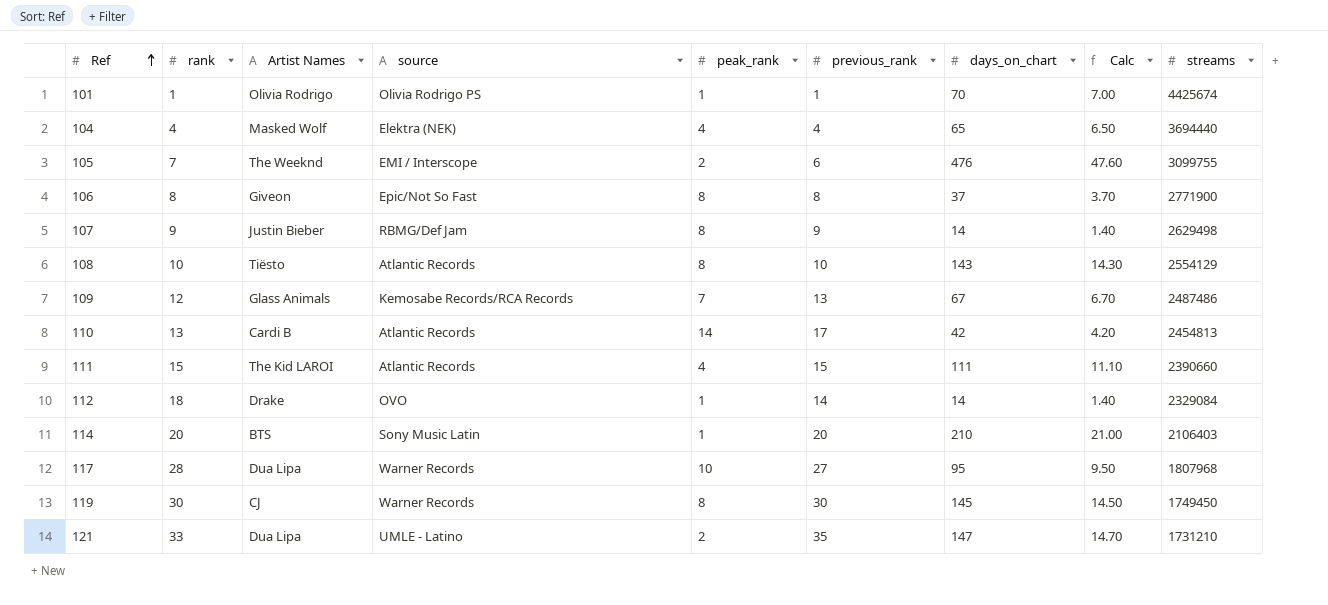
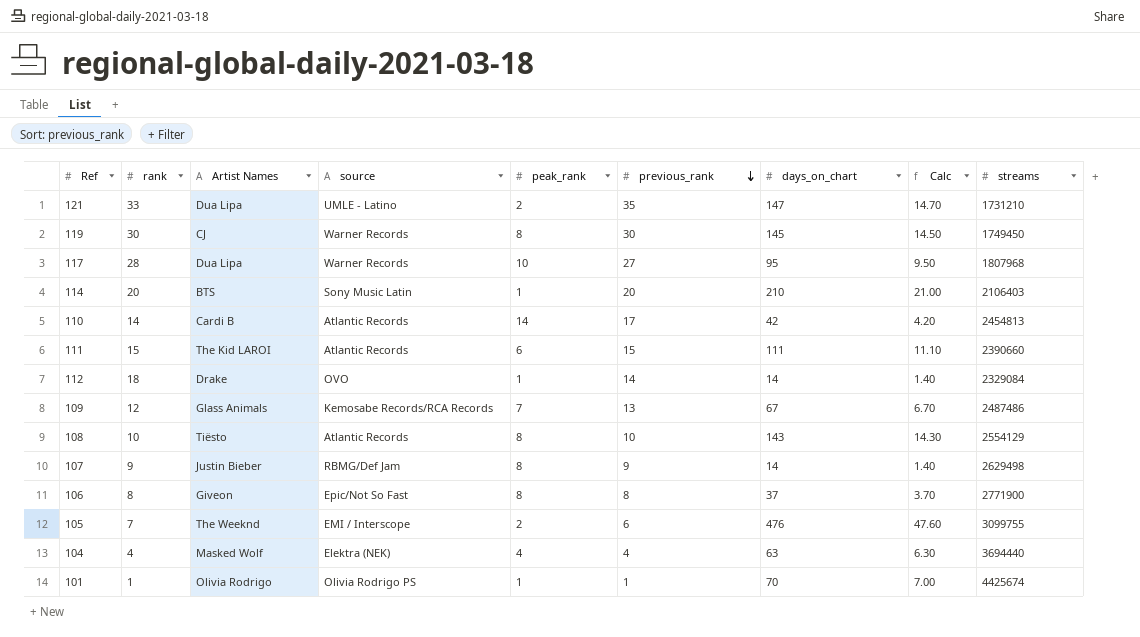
row order: Ref ascending -> previous_rank descending
110 | rank: 13 -> 14
111 | peak_rank: 4 -> 6
104 | days_on_chart: 65 -> 63
104 | Calc: 6.50 -> 6.30

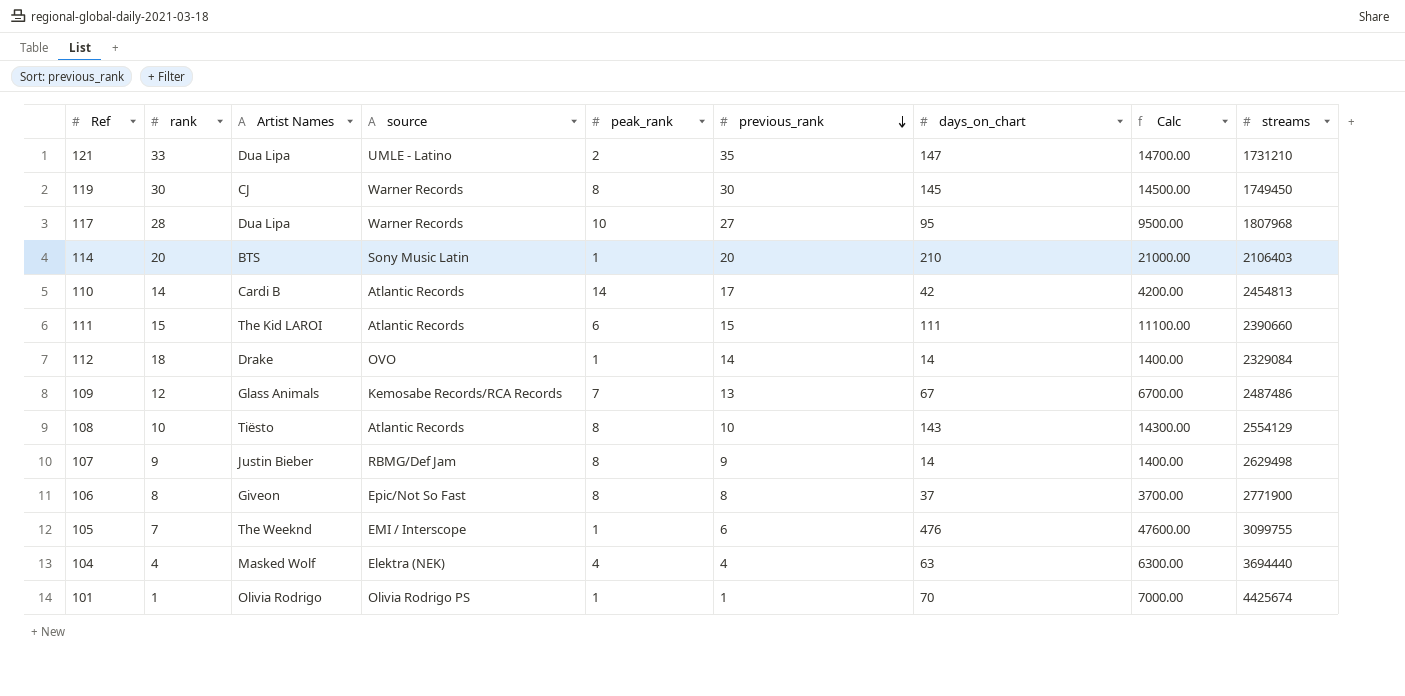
column Calc | formula: [days_on_chart] * 0.1 -> [days_on_chart] * 100
105 | peak_rank: 2 -> 1

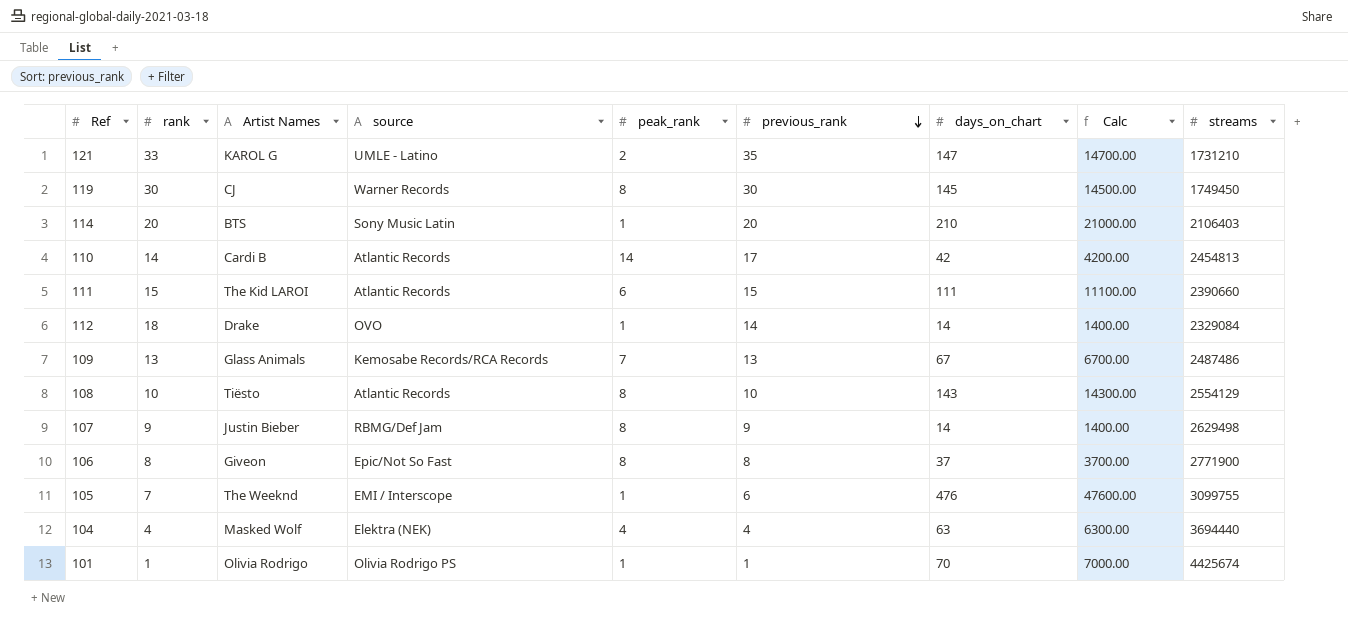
row 117: 28 | Dua Lipa | Warner Records | 10 | 27 | 95 | 9500.00 | 1807968 -> none
121 | Artist Names: Dua Lipa -> KAROL G
109 | rank: 12 -> 13

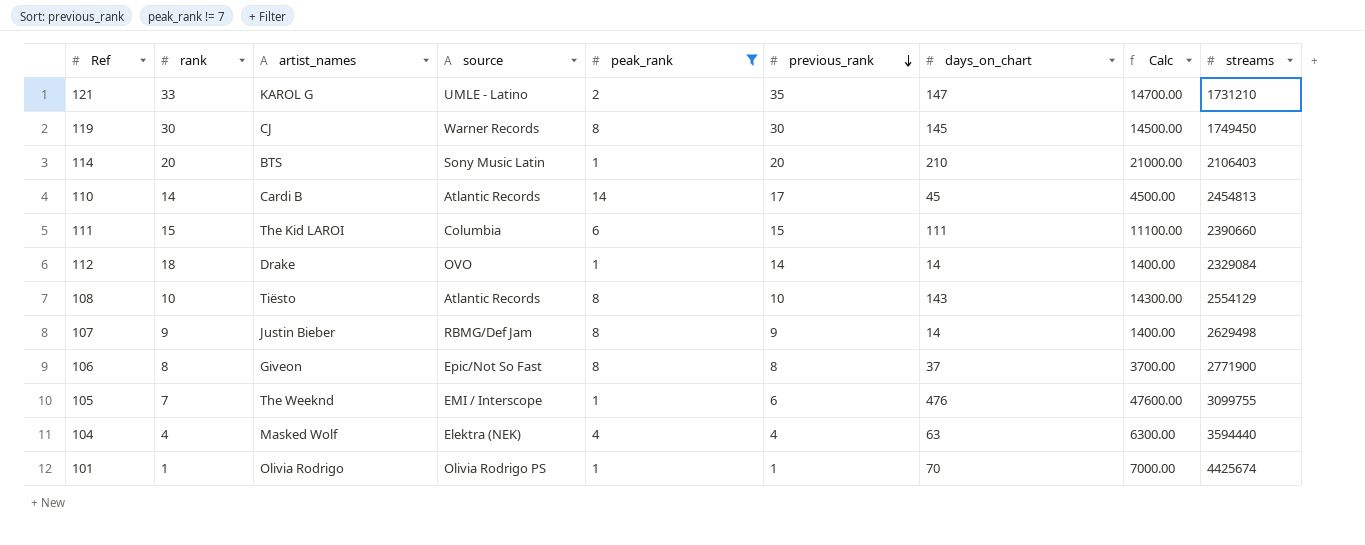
filter: none -> peak_rank != 7
column name: Artist Names -> artist_names
110 | days_on_chart: 42 -> 45
110 | Calc: 4200.00 -> 4500.00
111 | source: Atlantic Records -> Columbia
104 | streams: 3694440 -> 3594440

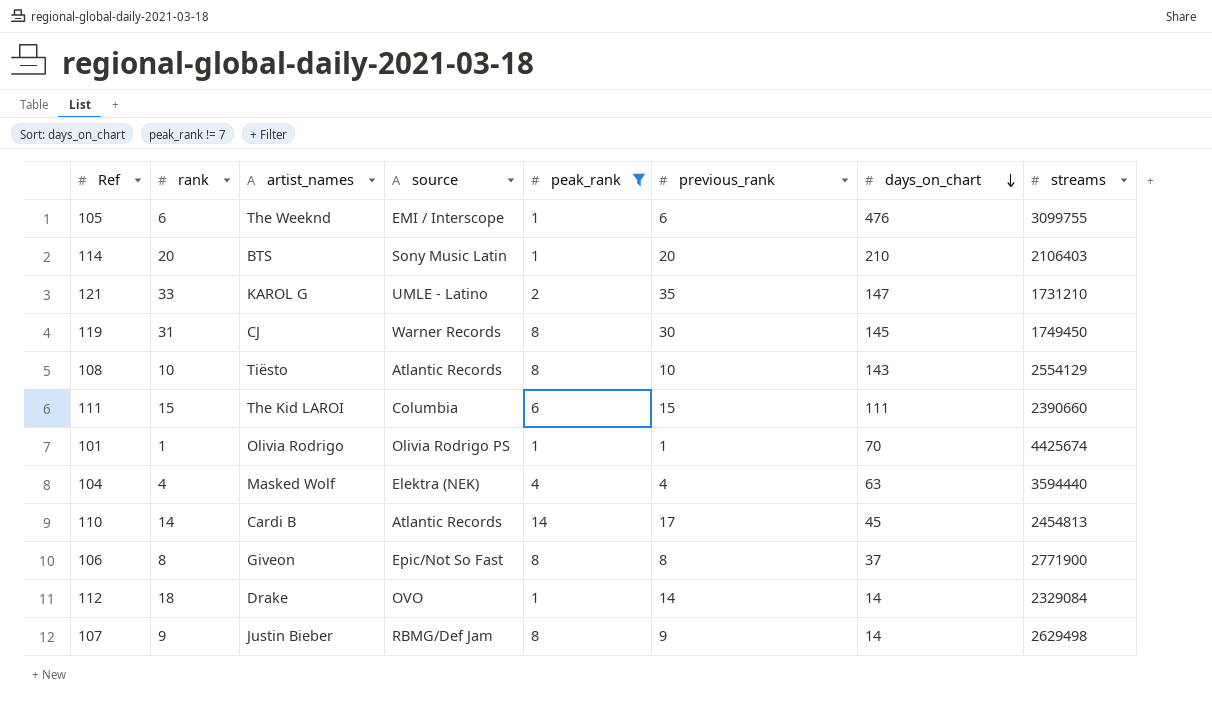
row order: previous_rank descending -> days_on_chart descending
column Calc | formula: [days_on_chart] * 100 -> none
105 | rank: 7 -> 6
119 | rank: 30 -> 31

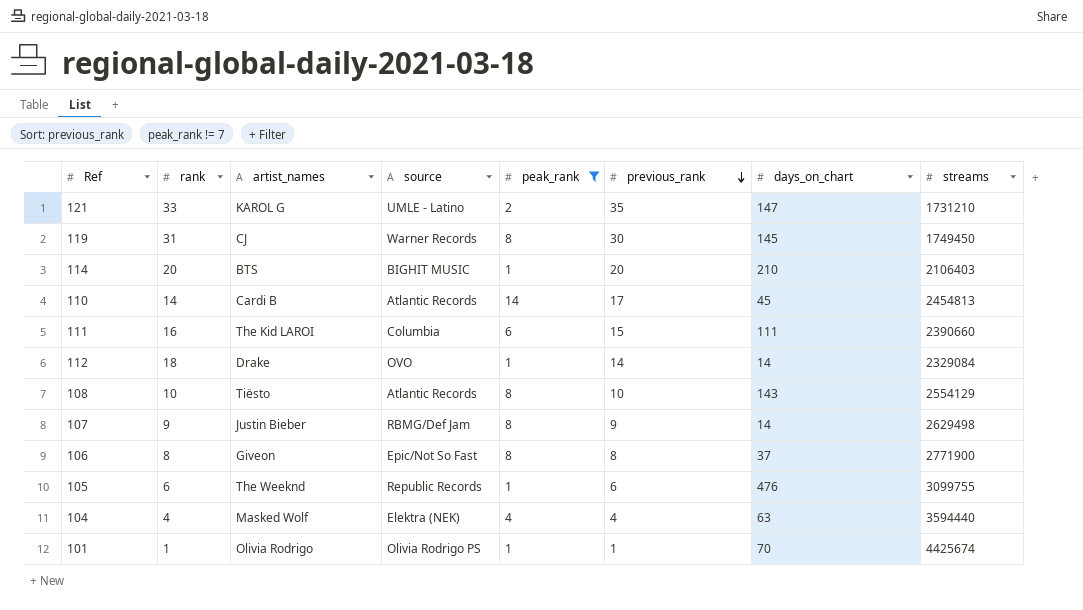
row order: days_on_chart descending -> previous_rank descending
114 | source: Sony Music Latin -> BIGHIT MUSIC
111 | rank: 15 -> 16
105 | source: EMI / Interscope -> Republic Records

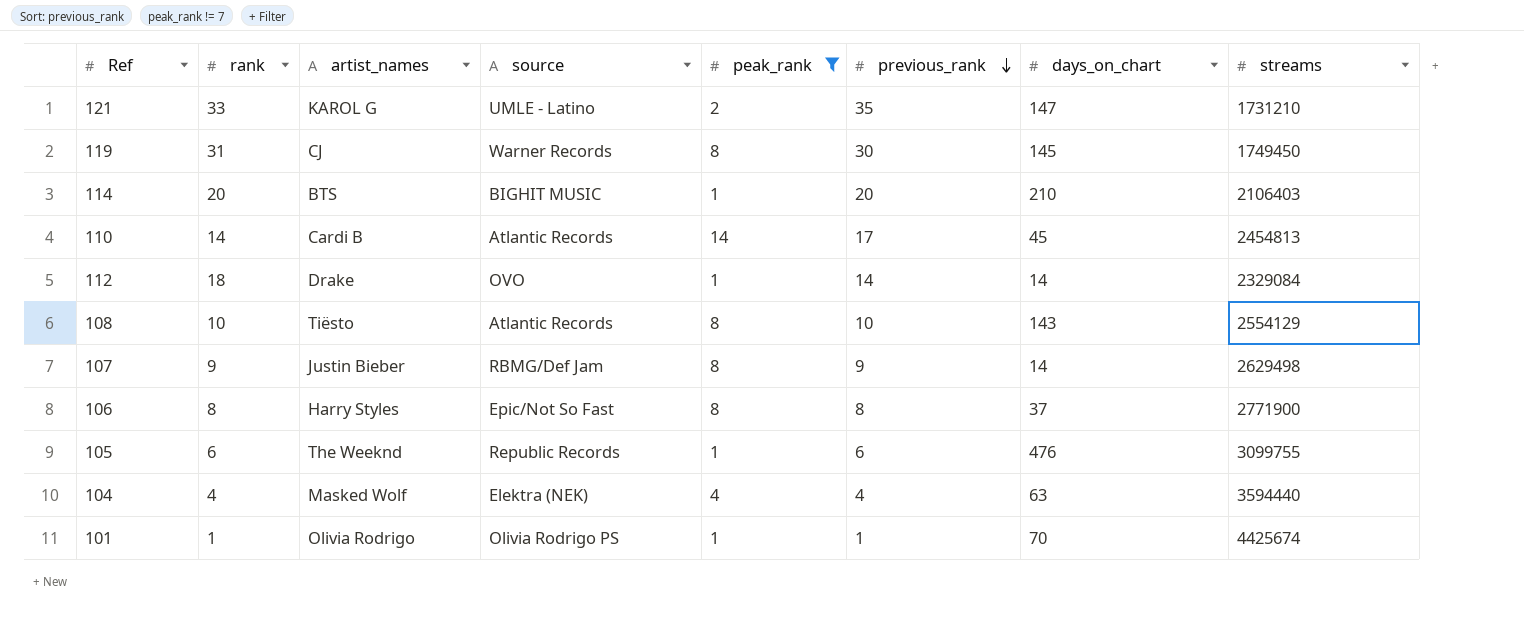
row 111: 16 | The Kid LAROI | Columbia | 6 | 15 | 111 | 2390660 -> none
106 | artist_names: Giveon -> Harry Styles

